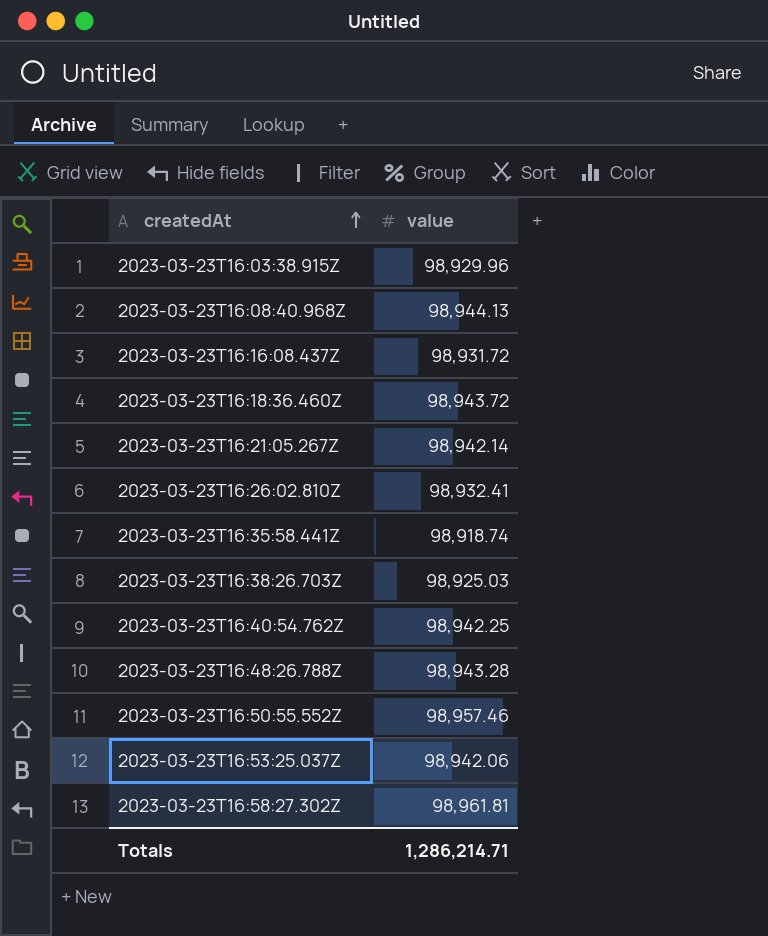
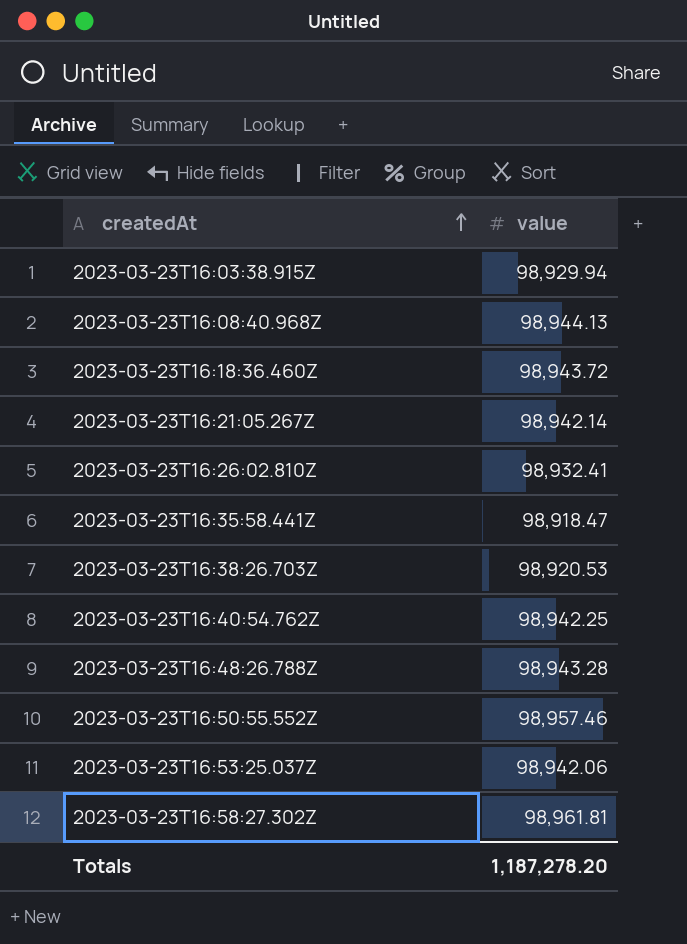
row 2023-03-23T16:16:08.437Z: 98,931.72 -> none
2023-03-23T16:03:38.915Z | value: 98,929.96 -> 98,929.94
2023-03-23T16:35:58.441Z | value: 98,918.74 -> 98,918.47
2023-03-23T16:38:26.703Z | value: 98,925.03 -> 98,920.53
Totals | value: 1,286,214.71 -> 1,187,278.20

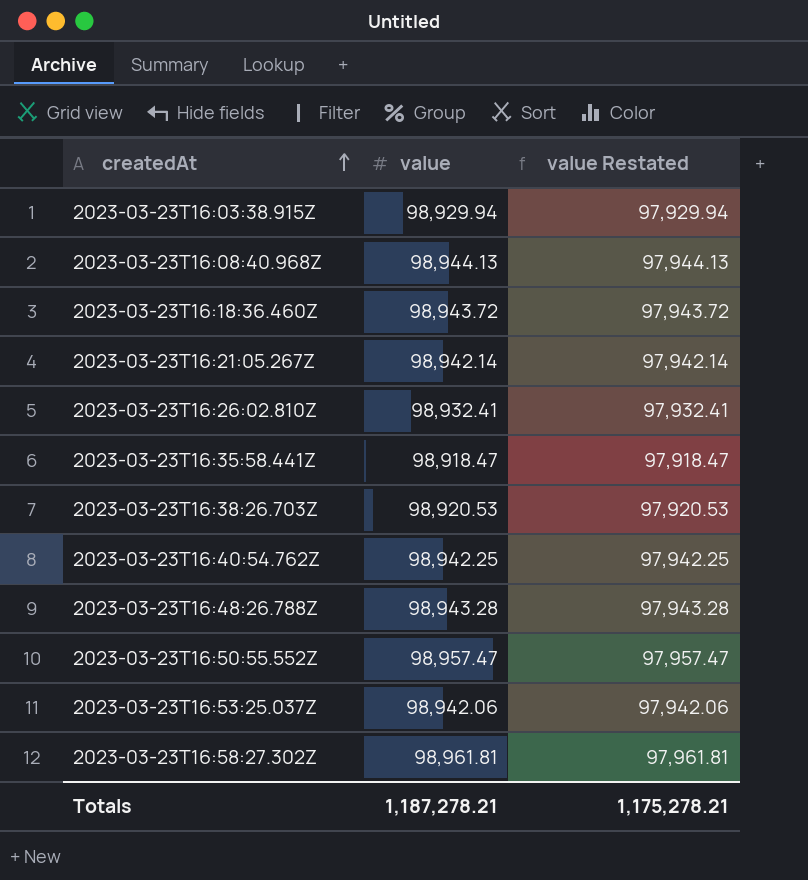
column value Restated | formula: none -> [value] - 1000
2023-03-23T16:50:55.552Z | value: 98,957.46 -> 98,957.47
Totals | value: 1,187,278.20 -> 1,187,278.21

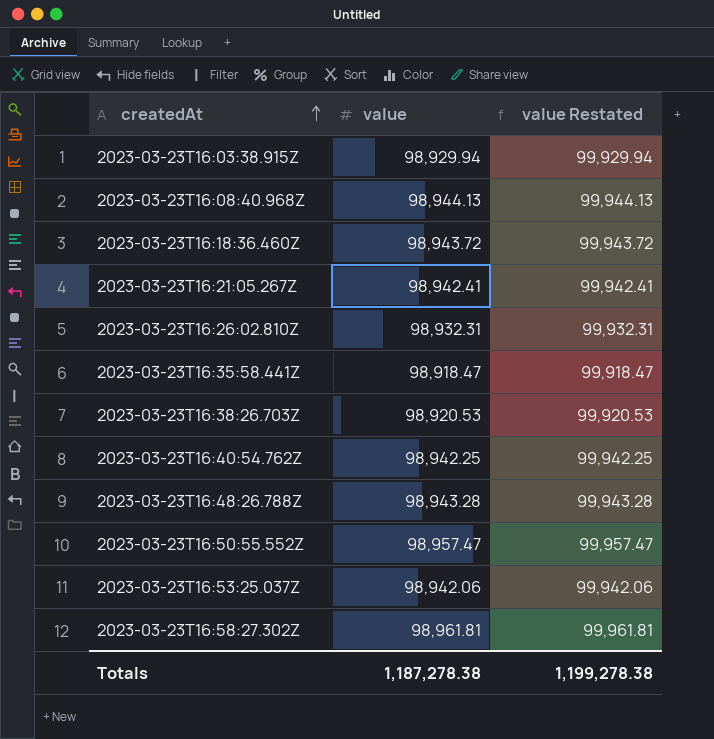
column value Restated | formula: [value] - 1000 -> [value] + 1000
2023-03-23T16:21:05.267Z | value: 98,942.14 -> 98,942.41
2023-03-23T16:26:02.810Z | value: 98,932.41 -> 98,932.31
Totals | value: 1,187,278.21 -> 1,187,278.38
Totals | value Restated: 1,175,278.21 -> 1,199,278.38

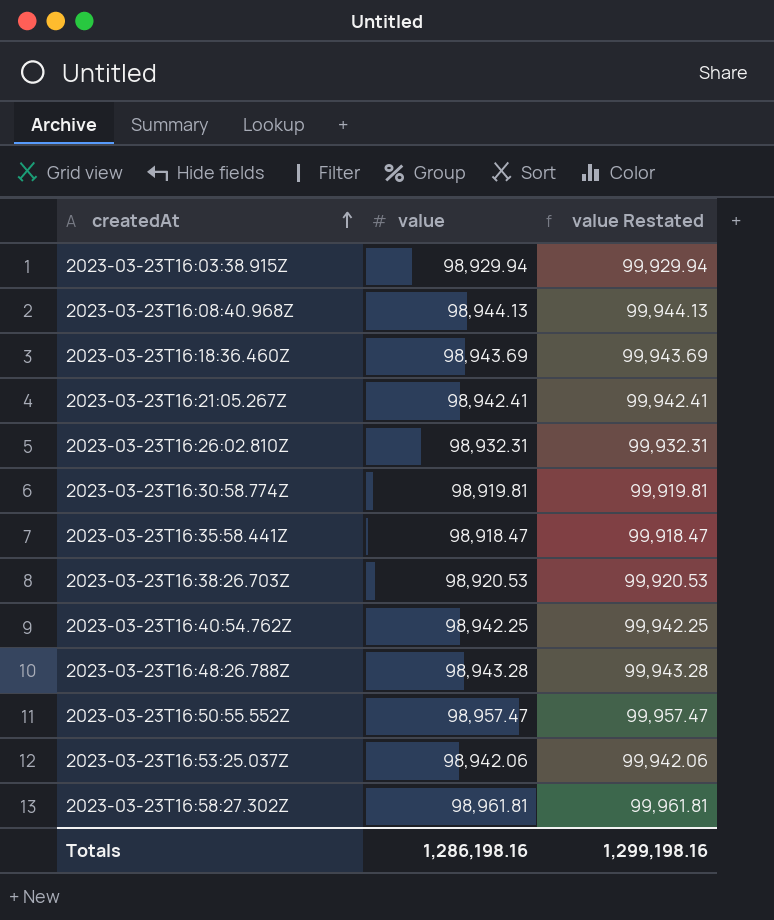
2023-03-23T16:18:36.460Z | value: 98,943.72 -> 98,943.69
2023-03-23T16:18:36.460Z | value Restated: 99,943.72 -> 99,943.69
row 2023-03-23T16:30:58.774Z: none -> 98,919.81 | 99,919.81
Totals | value: 1,187,278.38 -> 1,286,198.16
Totals | value Restated: 1,199,278.38 -> 1,299,198.16

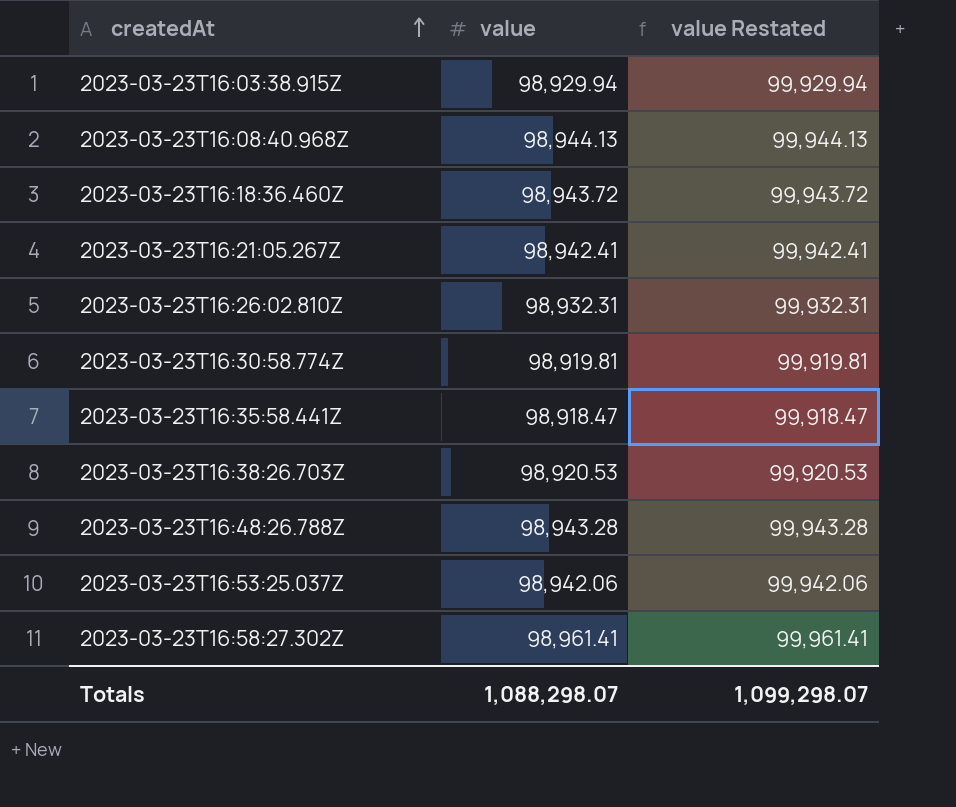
row 2023-03-23T16:40:54.762Z: 98,942.25 | 99,942.25 -> none
row 2023-03-23T16:50:55.552Z: 98,957.47 | 99,957.47 -> none
2023-03-23T16:18:36.460Z | value: 98,943.69 -> 98,943.72
2023-03-23T16:18:36.460Z | value Restated: 99,943.69 -> 99,943.72
2023-03-23T16:58:27.302Z | value: 98,961.81 -> 98,961.41
2023-03-23T16:58:27.302Z | value Restated: 99,961.81 -> 99,961.41
Totals | value: 1,286,198.16 -> 1,088,298.07
Totals | value Restated: 1,299,198.16 -> 1,099,298.07

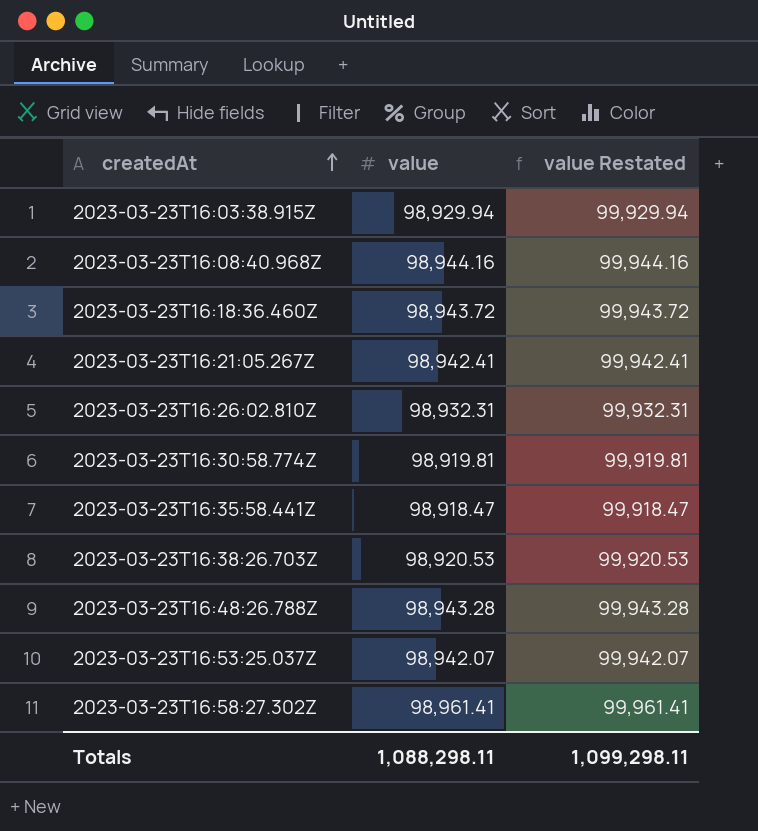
2023-03-23T16:08:40.968Z | value: 98,944.13 -> 98,944.16
2023-03-23T16:08:40.968Z | value Restated: 99,944.13 -> 99,944.16
2023-03-23T16:53:25.037Z | value: 98,942.06 -> 98,942.07
2023-03-23T16:53:25.037Z | value Restated: 99,942.06 -> 99,942.07
Totals | value: 1,088,298.07 -> 1,088,298.11
Totals | value Restated: 1,099,298.07 -> 1,099,298.11

